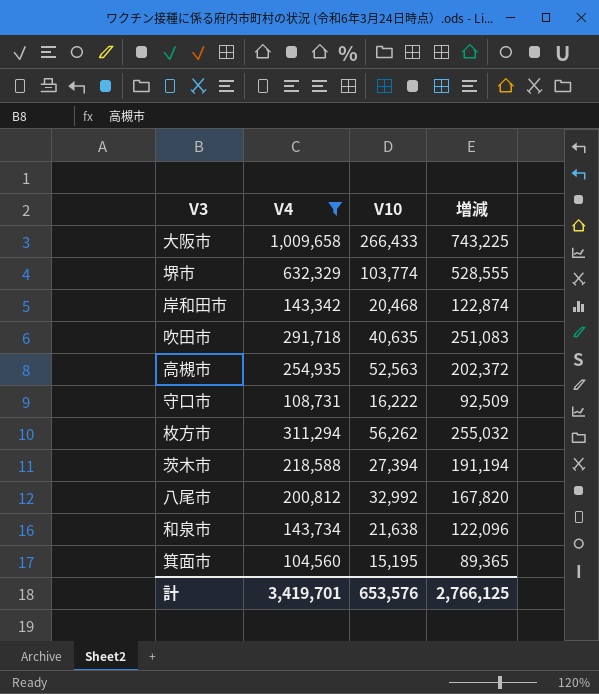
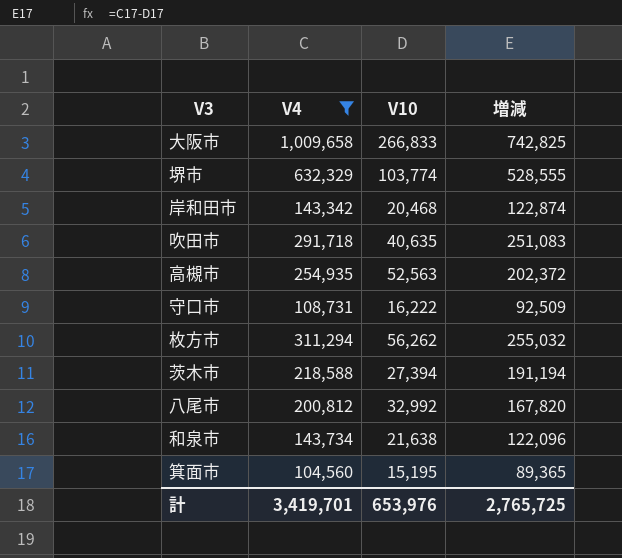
大阪市 | V10: 266,433 -> 266,833
大阪市 | 増減: 743,225 -> 742,825
計 | V10: 653,576 -> 653,976
計 | 増減: 2,766,125 -> 2,765,725

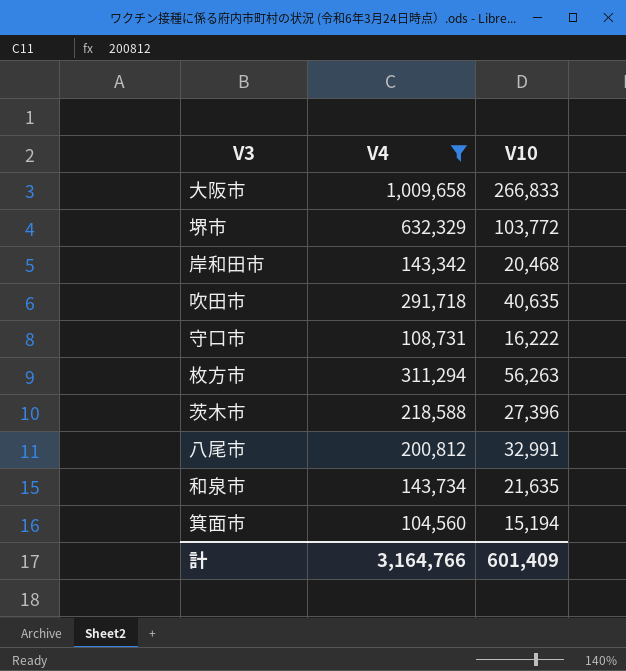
column 増減 | formula: [V4] - [V10] -> none
row 高槻市: 254,935 | 52,563 | 202,372 -> none
堺市 | V10: 103,774 -> 103,772
枚方市 | V10: 56,262 -> 56,263
茨木市 | V10: 27,394 -> 27,396
八尾市 | V10: 32,992 -> 32,991
和泉市 | V10: 21,638 -> 21,635
箕面市 | V10: 15,195 -> 15,194
計 | V4: 3,419,701 -> 3,164,766
計 | V10: 653,976 -> 601,409

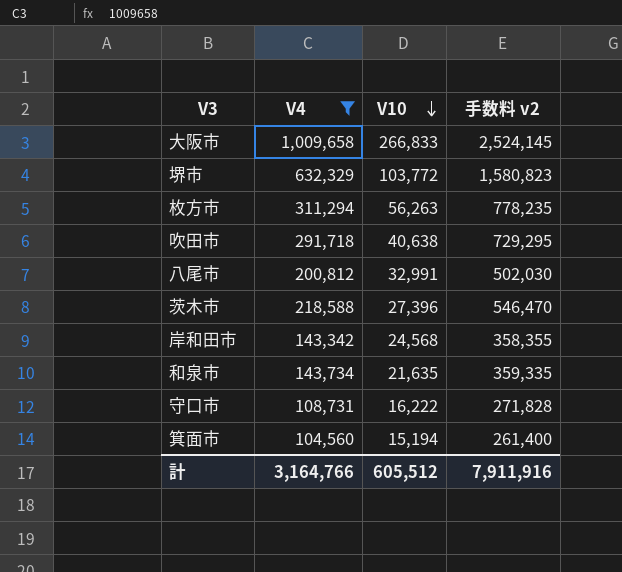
row order: none -> V10 descending
column 手数料 v2 | formula: none -> [V4] * 2.5
吹田市 | V10: 40,635 -> 40,638
岸和田市 | V10: 20,468 -> 24,568
計 | V10: 601,409 -> 605,512

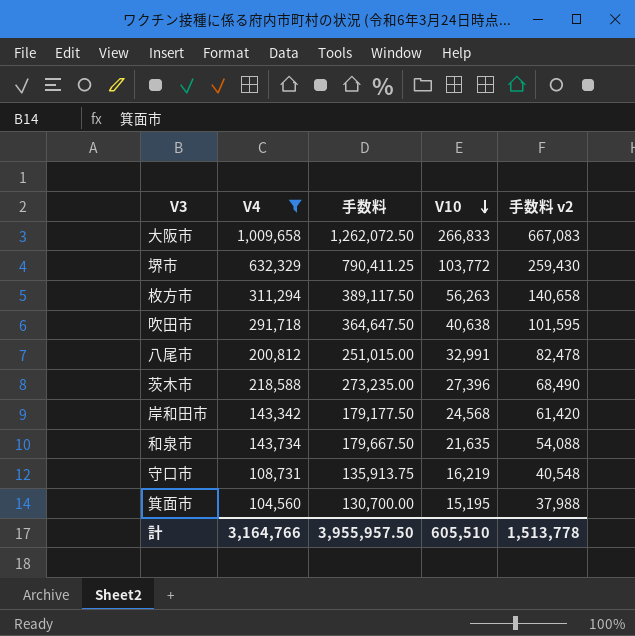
column 手数料 | formula: none -> [V4] * 1.25
column 手数料 v2 | formula: [V4] * 2.5 -> [V10] * 2.5
守口市 | V10: 16,222 -> 16,219
箕面市 | V10: 15,194 -> 15,195
計 | V10: 605,512 -> 605,510
計 | 手数料 v2: 7,911,916 -> 1,513,778

